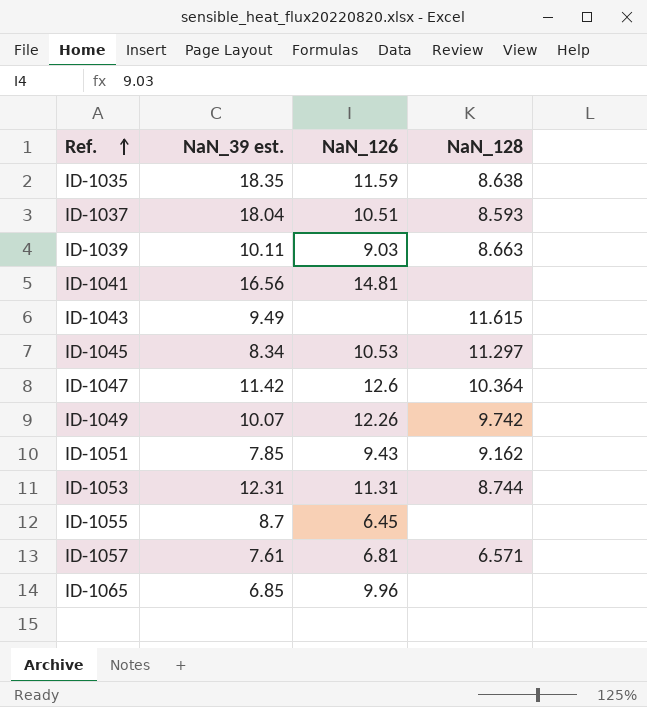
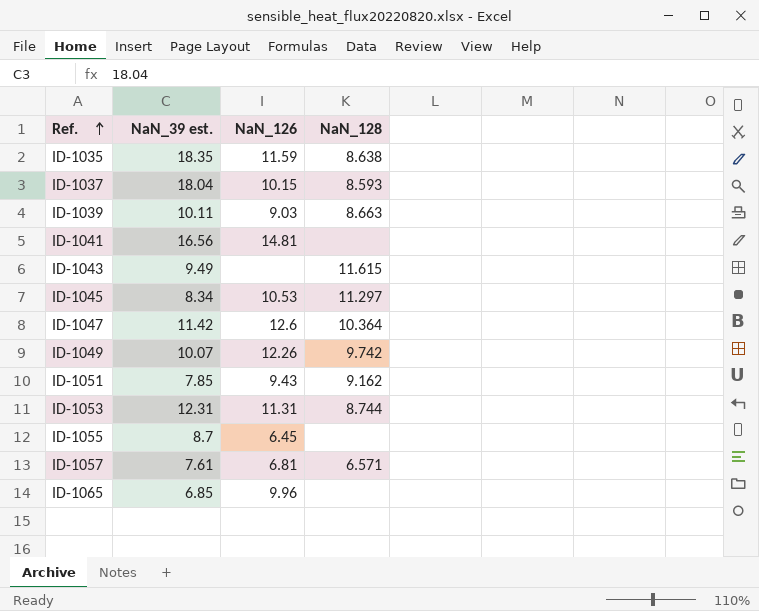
ID-1037 | NaN_126: 10.51 -> 10.15

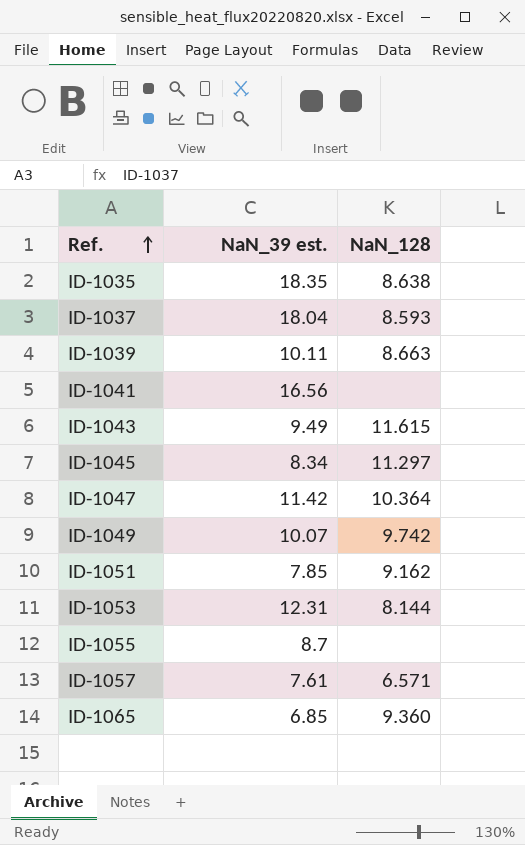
column NaN_126 | position: 3 -> none
ID-1053 | NaN_128: 8.744 -> 8.144
ID-1065 | NaN_128: none -> 9.360

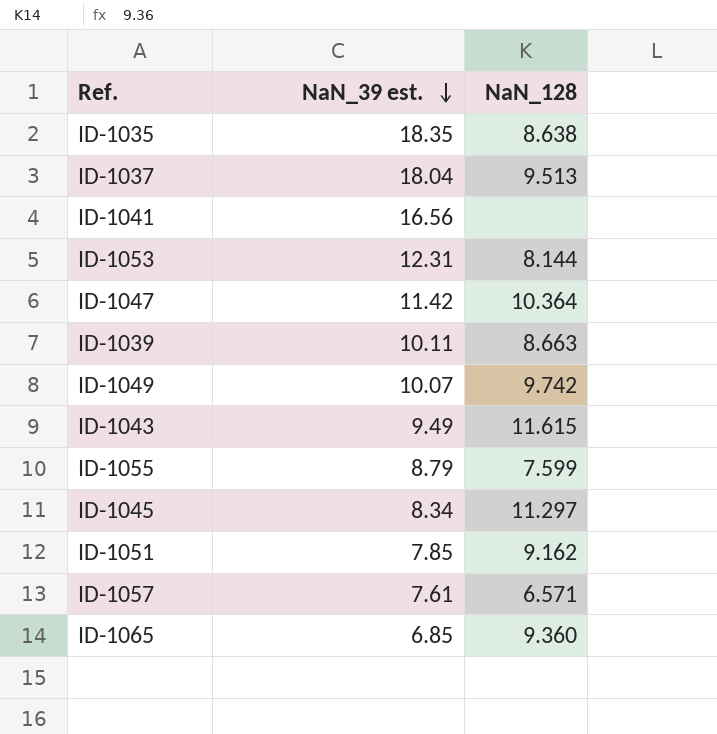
row order: Ref. ascending -> NaN_39 est. descending
ID-1037 | NaN_128: 8.593 -> 9.513
ID-1055 | NaN_39 est.: 8.7 -> 8.79
ID-1055 | NaN_128: none -> 7.599

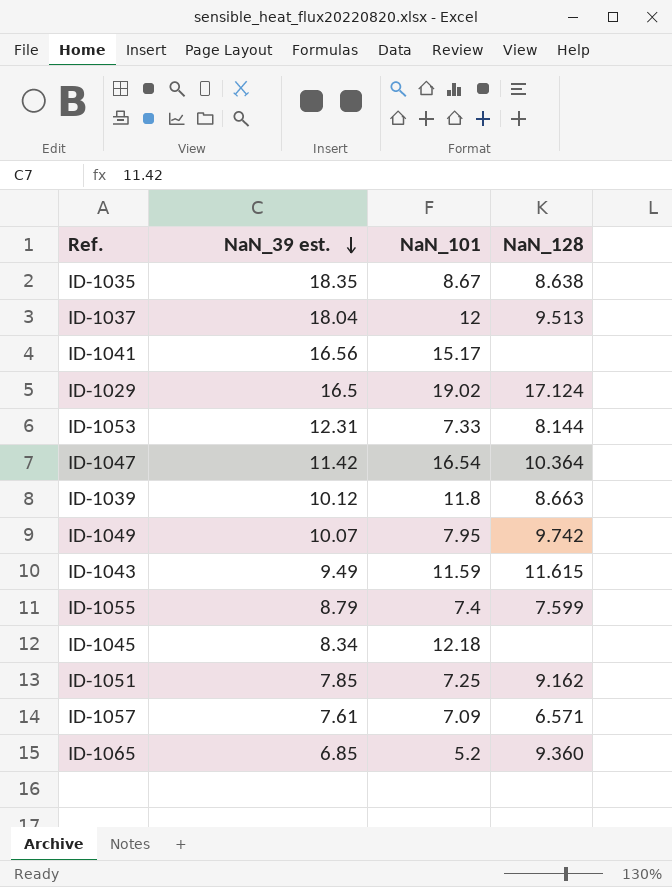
column NaN_101 | position: none -> 3
row ID-1029: none -> 16.5 | 19.02 | 17.124
ID-1039 | NaN_39 est.: 10.11 -> 10.12
ID-1045 | NaN_128: 11.297 -> none

